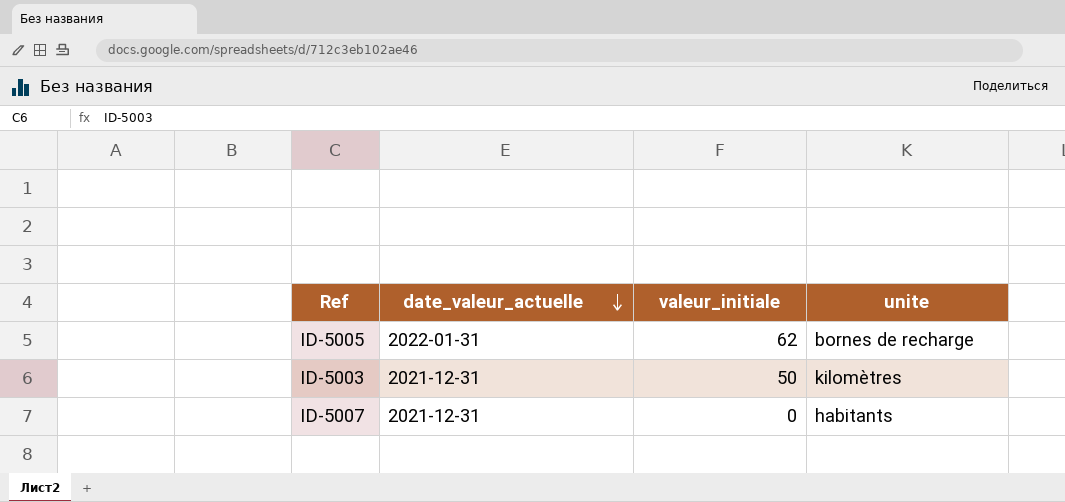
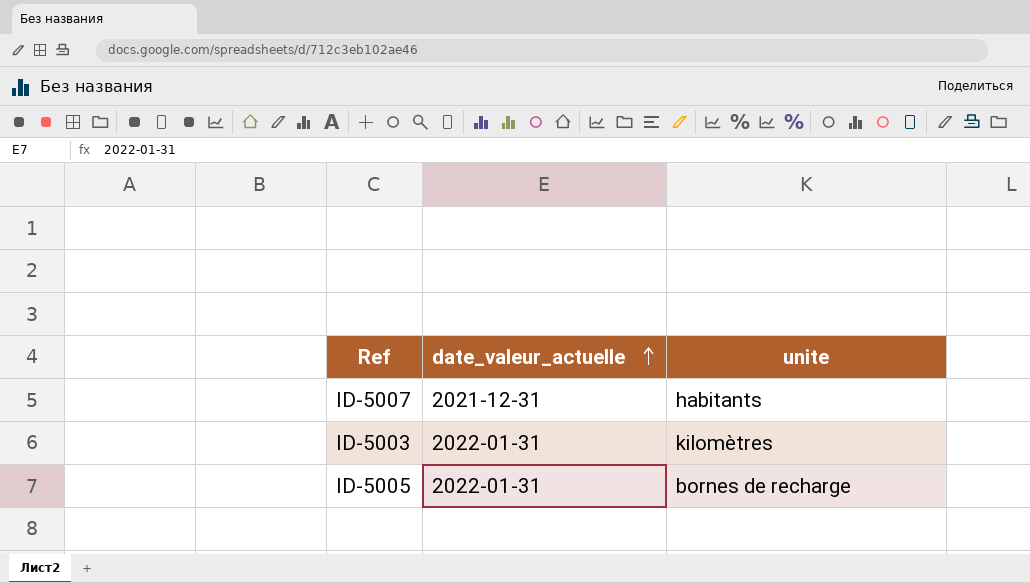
row order: date_valeur_actuelle descending -> date_valeur_actuelle ascending
column valeur_initiale | position: 3 -> none
ID-5003 | date_valeur_actuelle: 2021-12-31 -> 2022-01-31

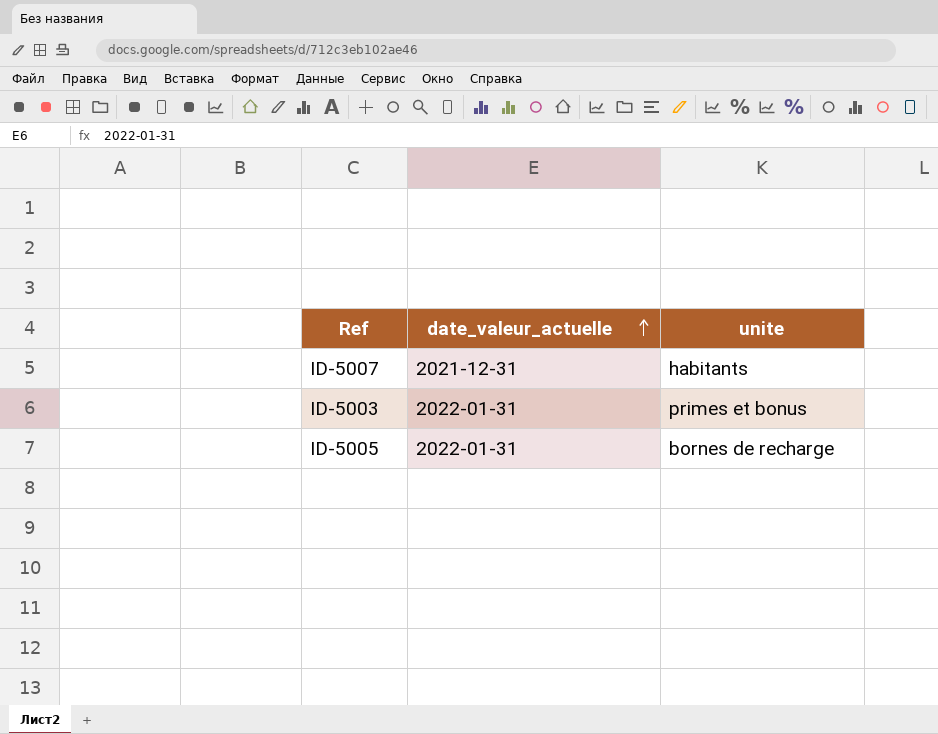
ID-5003 | unite: kilomètres -> primes et bonus

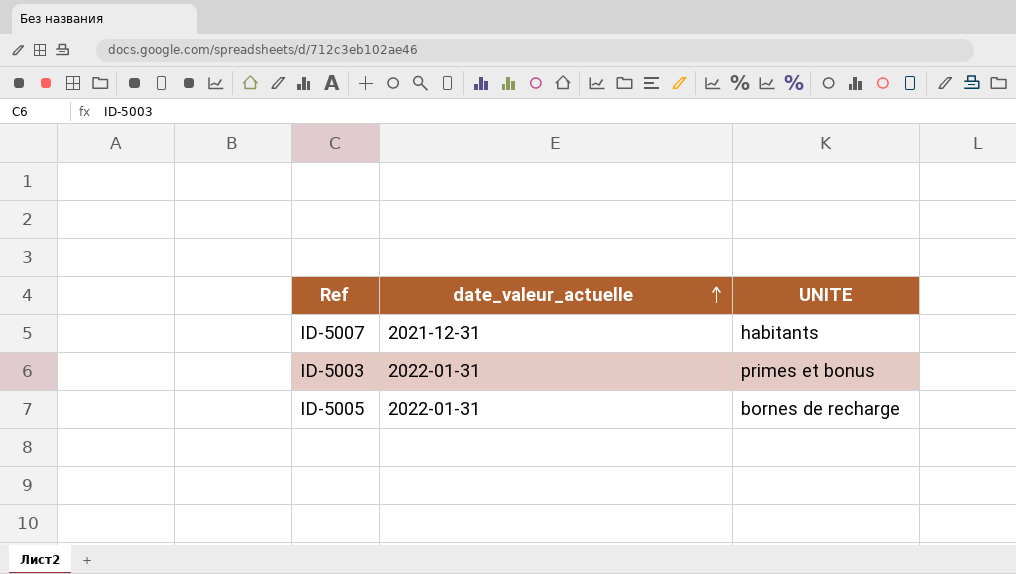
column name: unite -> UNITE

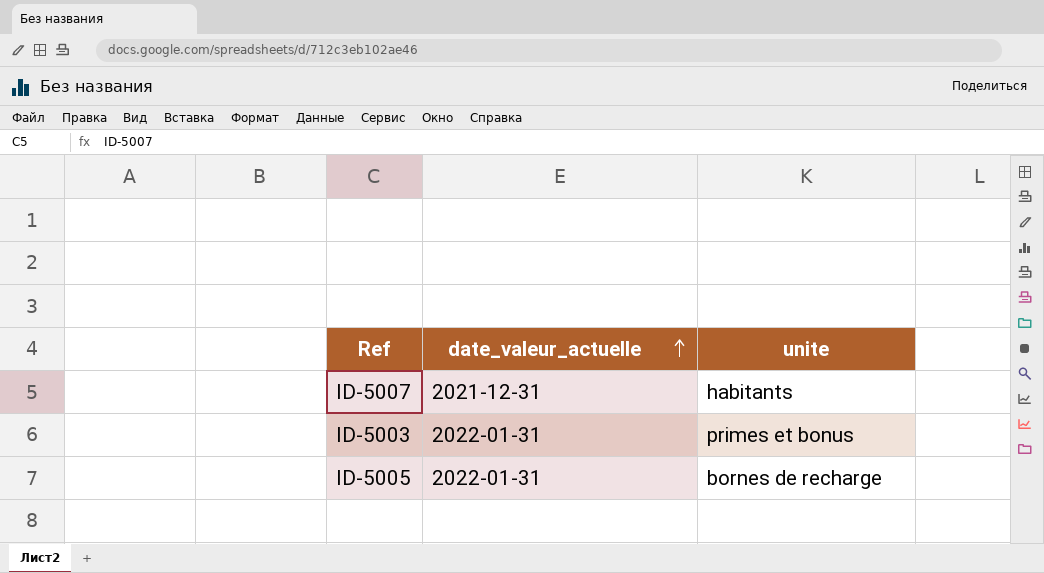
column name: UNITE -> unite

